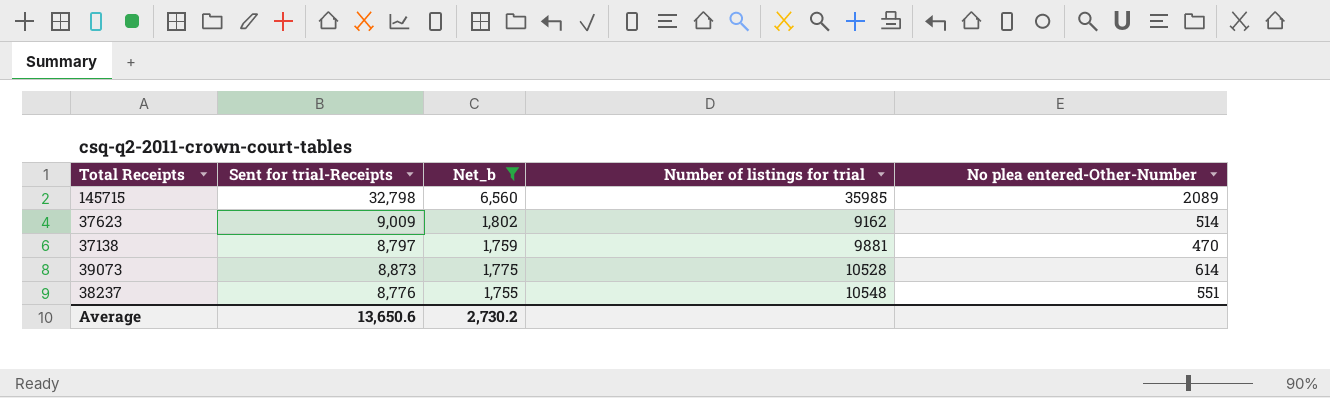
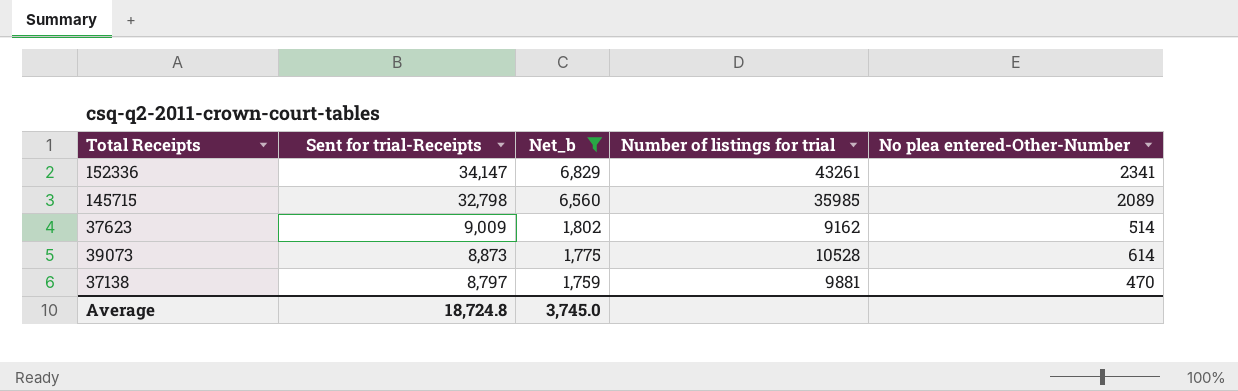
row order: none -> Sent for trial-Receipts descending
row 38237: 8,776 | 1,755 | 10548 | 551 -> none
row 152336: none -> 34,147 | 6,829 | 43261 | 2341
Average | Sent for trial-Receipts: 13,650.6 -> 18,724.8
Average | Net_b: 2,730.2 -> 3,745.0

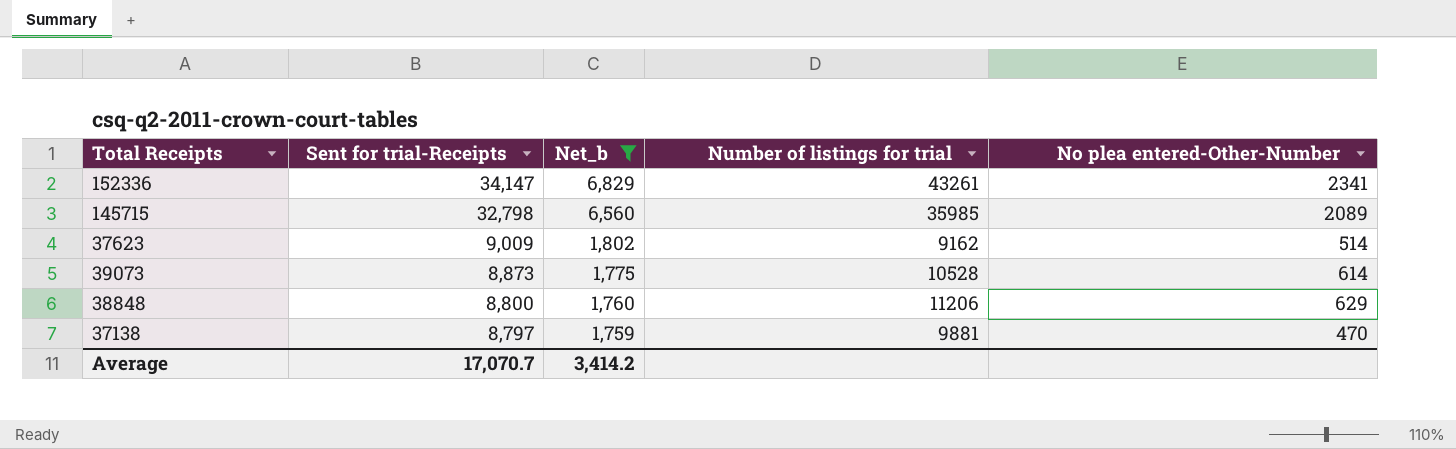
row 38848: none -> 8,800 | 1,760 | 11206 | 629
Average | Sent for trial-Receipts: 18,724.8 -> 17,070.7
Average | Net_b: 3,745.0 -> 3,414.2

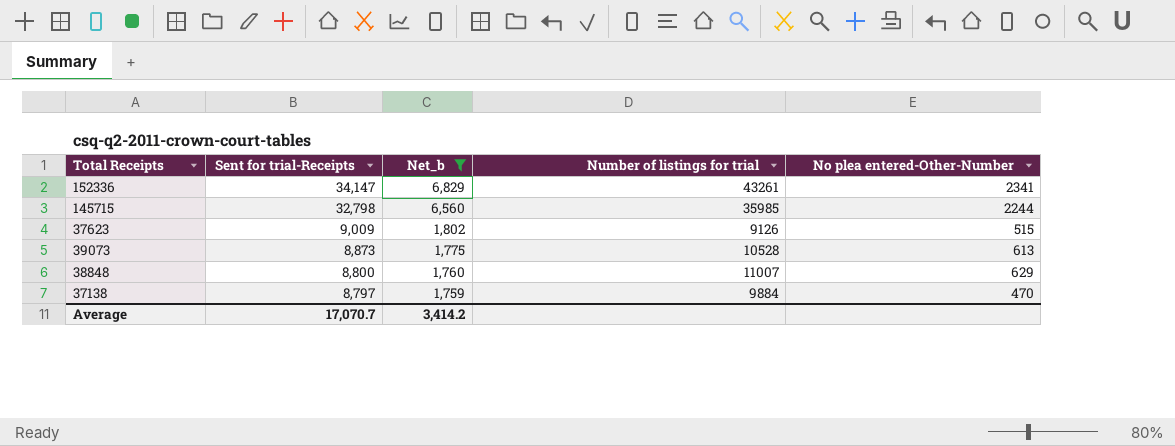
145715 | No plea entered-Other-Number: 2089 -> 2244
37623 | Number of listings for trial: 9162 -> 9126
37623 | No plea entered-Other-Number: 514 -> 515
39073 | No plea entered-Other-Number: 614 -> 613
38848 | Number of listings for trial: 11206 -> 11007
37138 | Number of listings for trial: 9881 -> 9884

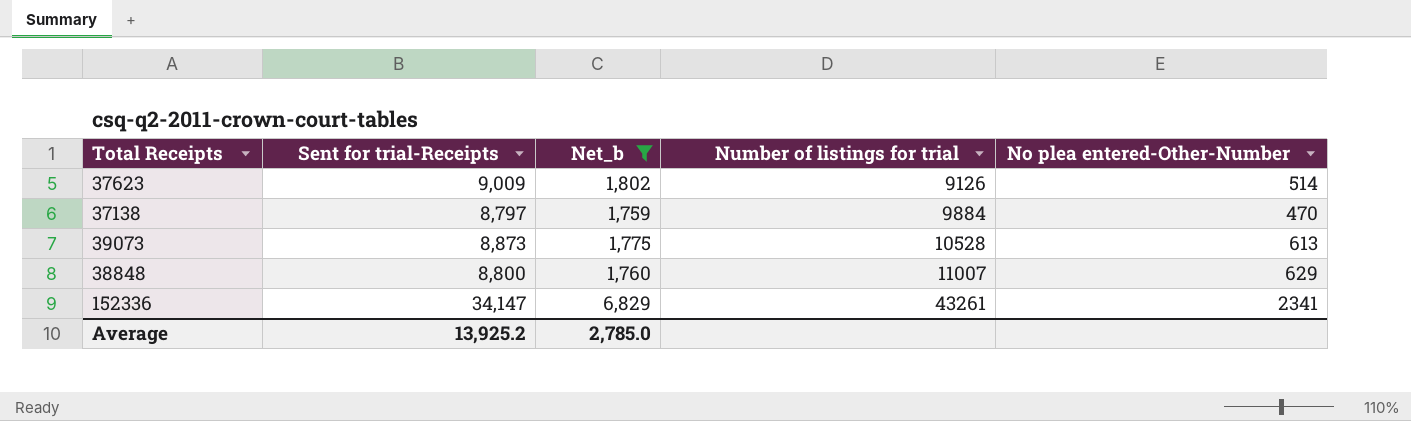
row order: Sent for trial-Receipts descending -> Number of listings for trial ascending
row 145715: 32,798 | 6,560 | 35985 | 2244 -> none
37623 | No plea entered-Other-Number: 515 -> 514
Average | Sent for trial-Receipts: 17,070.7 -> 13,925.2
Average | Net_b: 3,414.2 -> 2,785.0

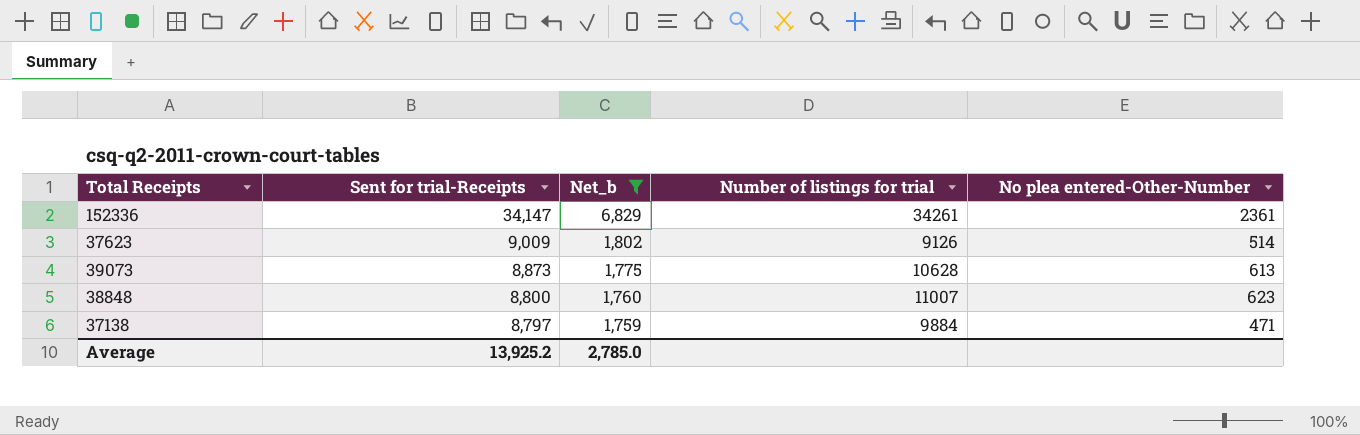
row order: Number of listings for trial ascending -> Sent for trial-Receipts descending
152336 | Number of listings for trial: 43261 -> 34261
152336 | No plea entered-Other-Number: 2341 -> 2361
39073 | Number of listings for trial: 10528 -> 10628
38848 | No plea entered-Other-Number: 629 -> 623
37138 | No plea entered-Other-Number: 470 -> 471

